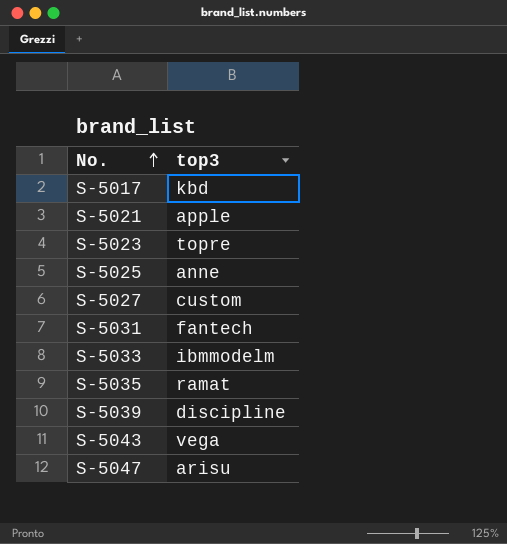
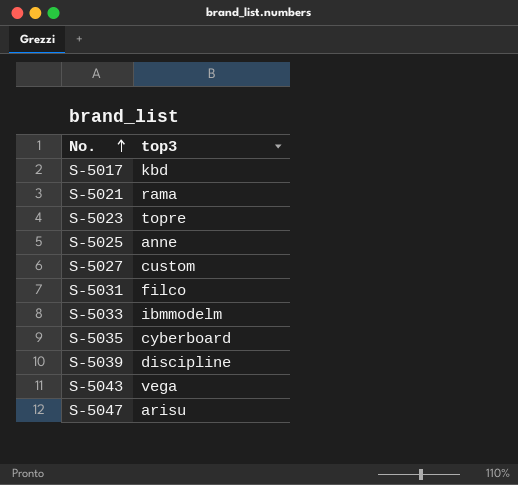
S-5021 | top3: apple -> rama
S-5031 | top3: fantech -> filco
S-5035 | top3: ramat -> cyberboard

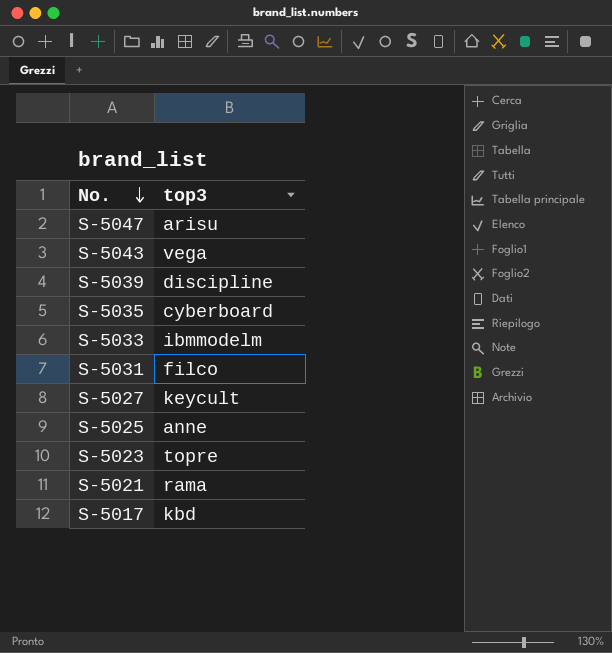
row order: No. ascending -> No. descending
S-5027 | top3: custom -> keycult

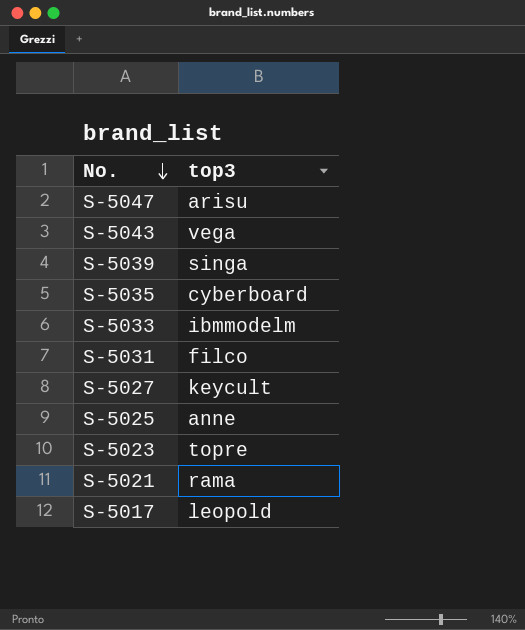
S-5039 | top3: discipline -> singa
S-5017 | top3: kbd -> leopold

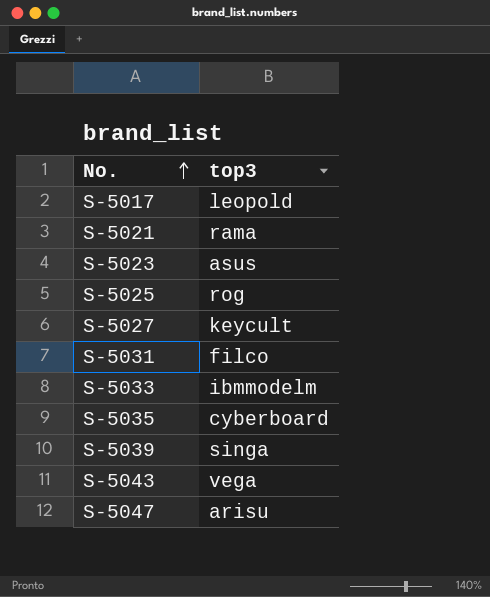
row order: No. descending -> No. ascending
S-5023 | top3: topre -> asus
S-5025 | top3: anne -> rog

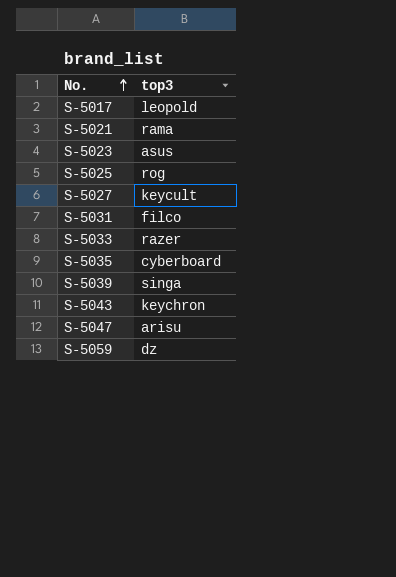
S-5033 | top3: ibmmodelm -> razer
S-5043 | top3: vega -> keychron
row S-5059: none -> dz

